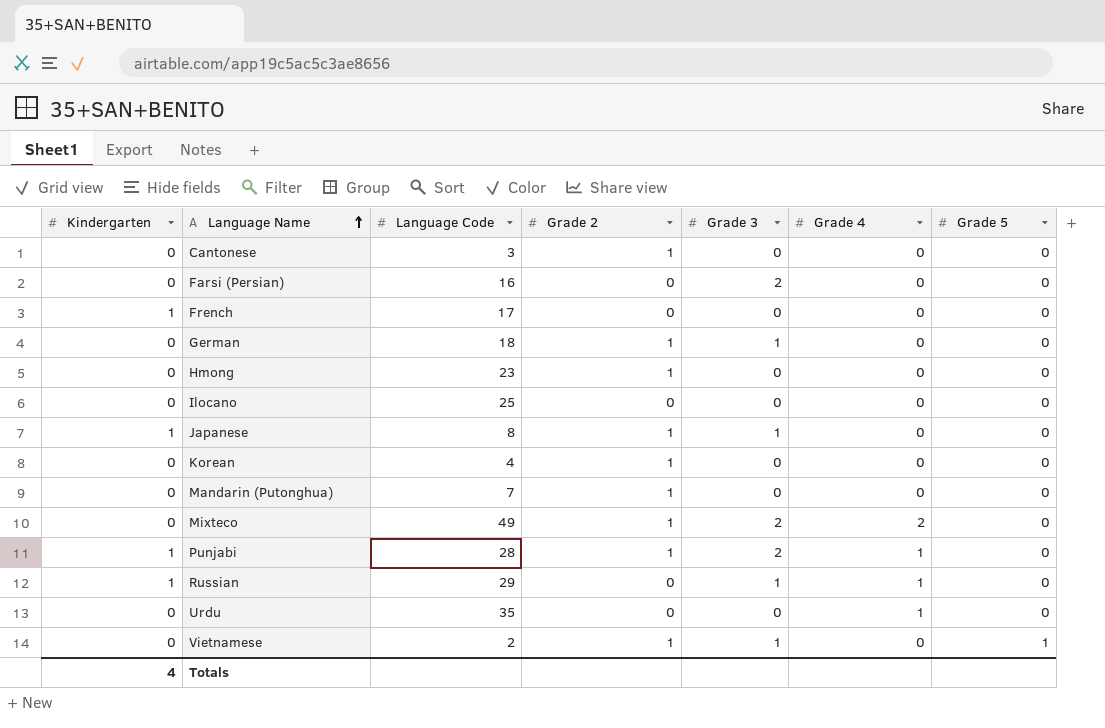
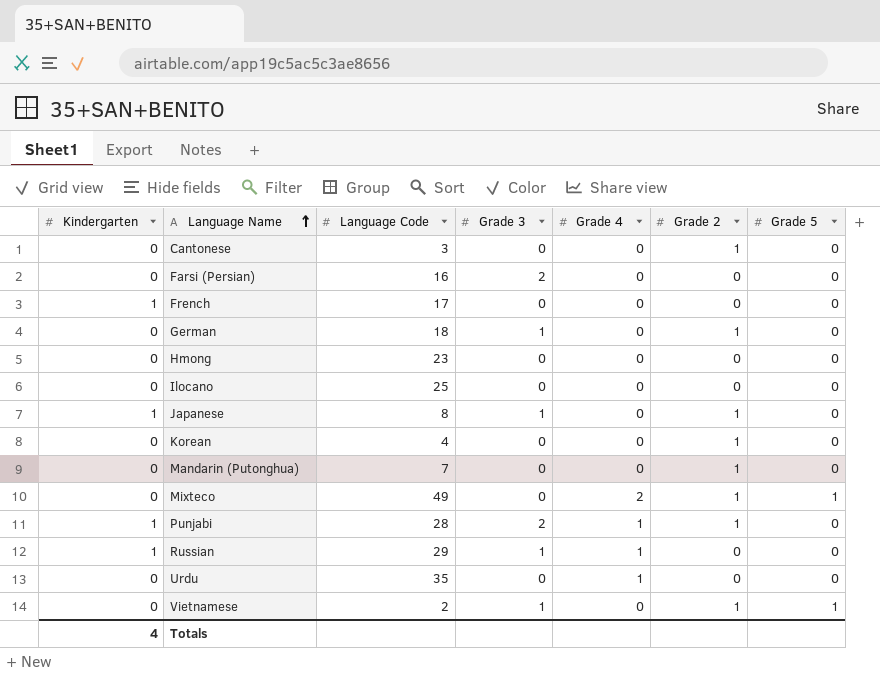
column Grade 2 | position: 4 -> 6
Hmong | Grade 2: 1 -> 0
Mixteco | Grade 3: 2 -> 0
Mixteco | Grade 5: 0 -> 1

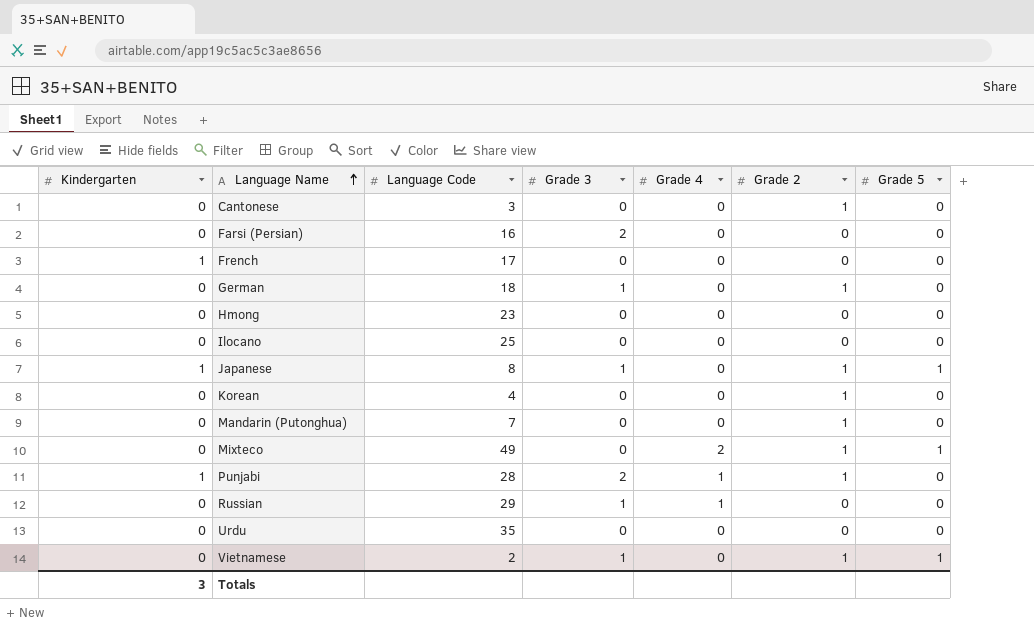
Japanese | Grade 5: 0 -> 1
Russian | Kindergarten: 1 -> 0
Urdu | Grade 4: 1 -> 0
Totals | Kindergarten: 4 -> 3

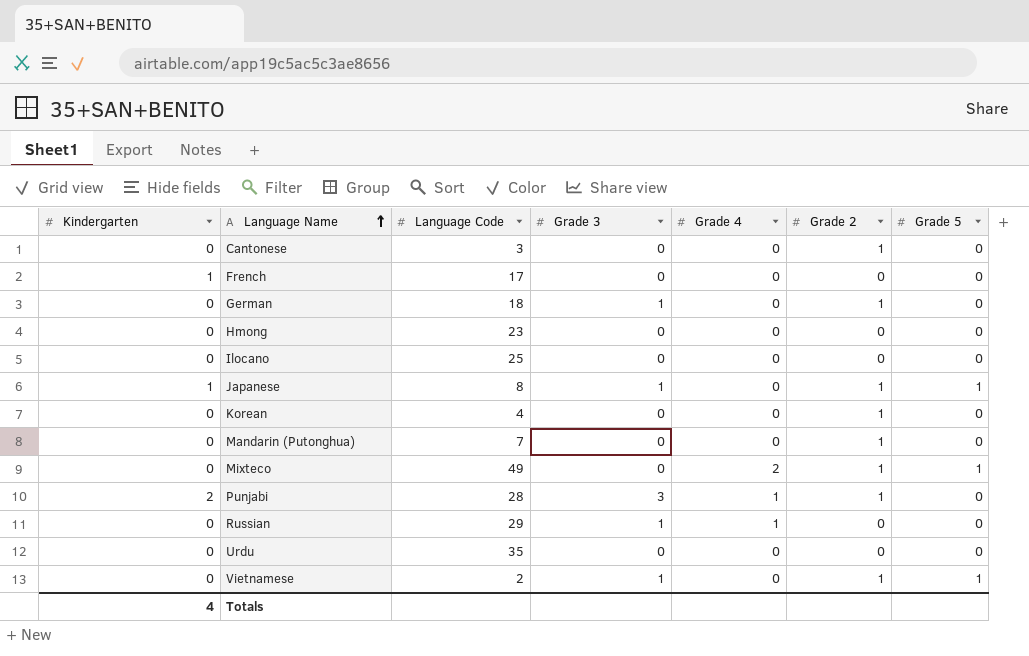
row Farsi (Persian): 0 | 16 | 2 | 0 | 0 | 0 -> none
Punjabi | Kindergarten: 1 -> 2
Punjabi | Grade 3: 2 -> 3
Totals | Kindergarten: 3 -> 4

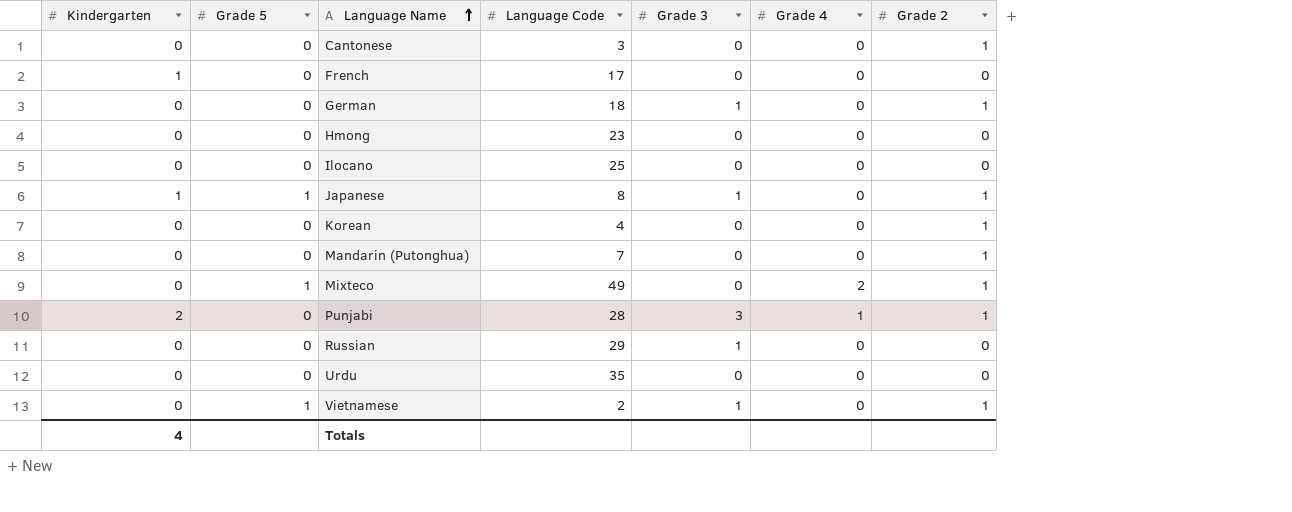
column Grade 5 | position: 7 -> 2
Russian | Grade 4: 1 -> 0

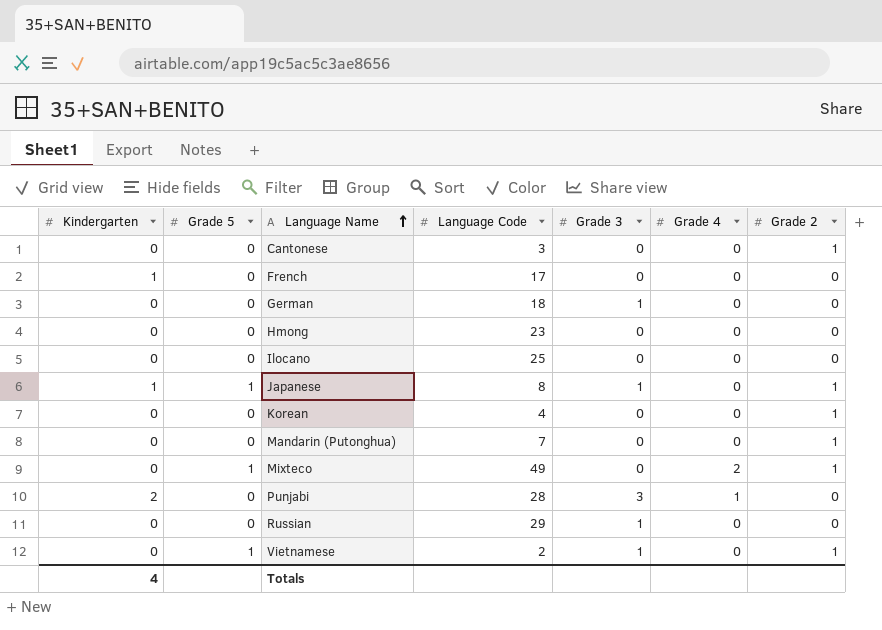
row Urdu: 0 | 0 | 35 | 0 | 0 | 0 -> none
German | Grade 2: 1 -> 0
Punjabi | Grade 2: 1 -> 0

